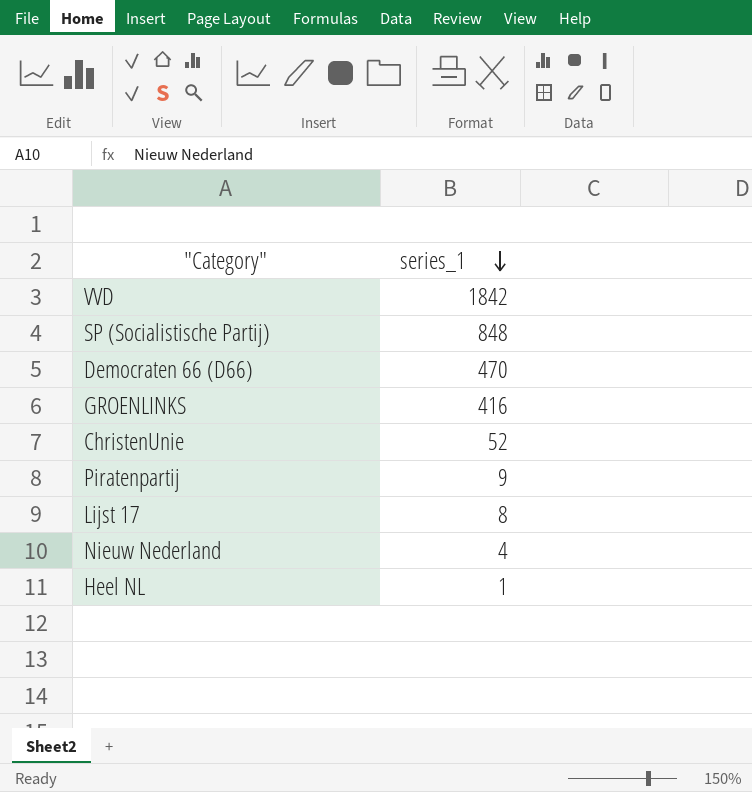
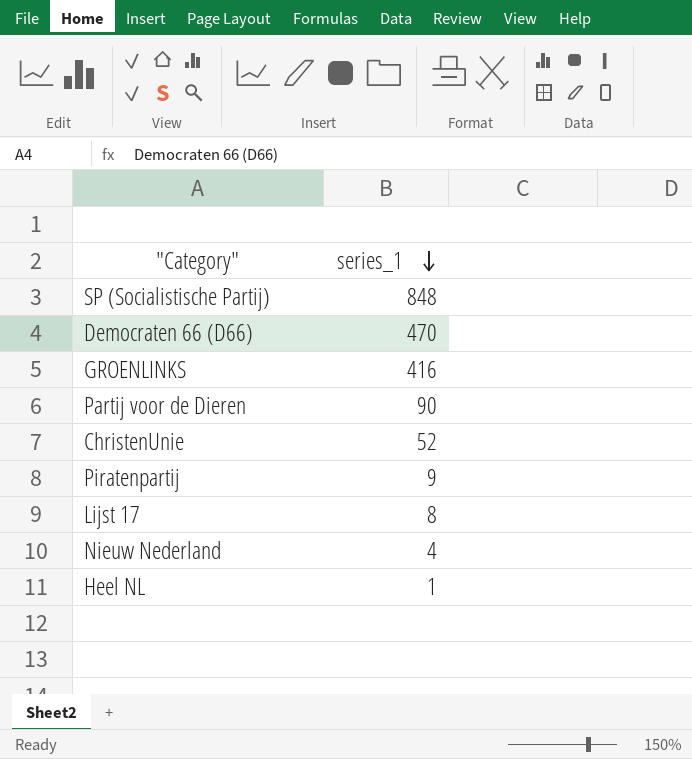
row VVD: 1842 -> none
row Partij voor de Dieren: none -> 90

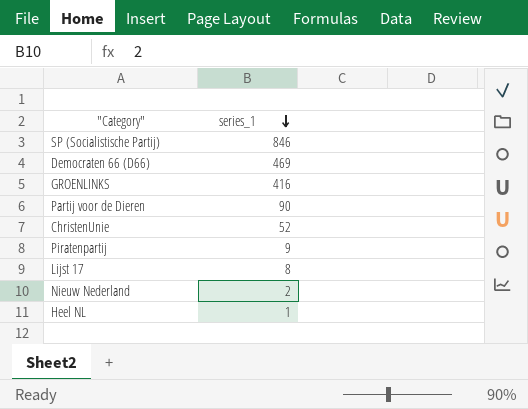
SP (Socialistische Partij) | series_1: 848 -> 846
Democraten 66 (D66) | series_1: 470 -> 469
Nieuw Nederland | series_1: 4 -> 2

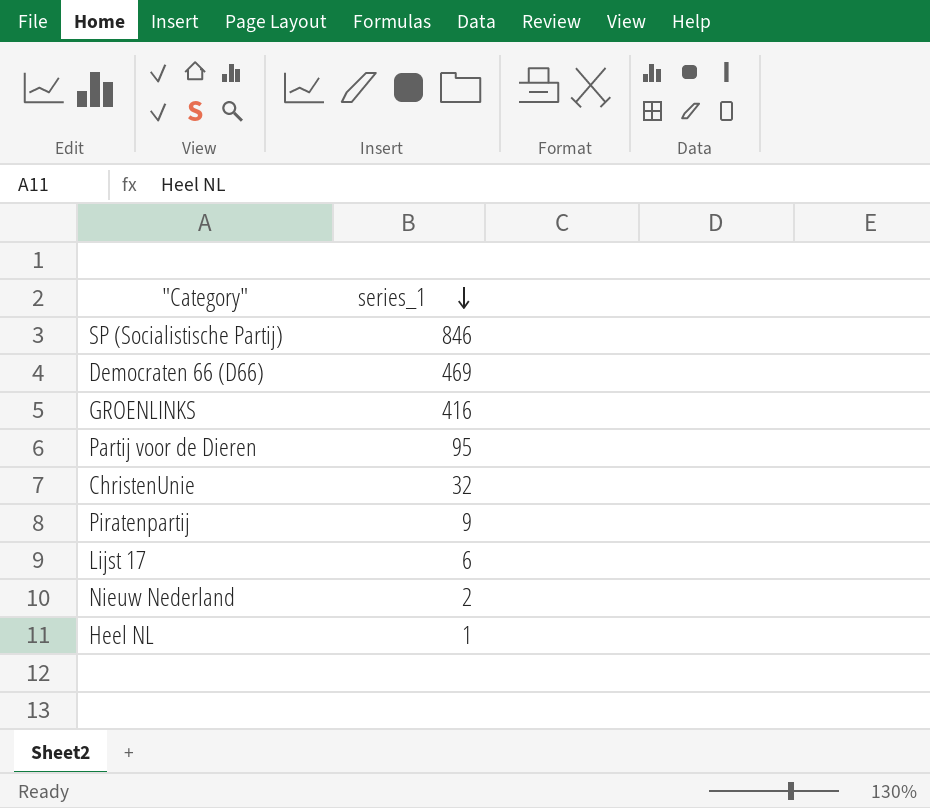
Partij voor de Dieren | series_1: 90 -> 95
ChristenUnie | series_1: 52 -> 32
Lijst 17 | series_1: 8 -> 6

